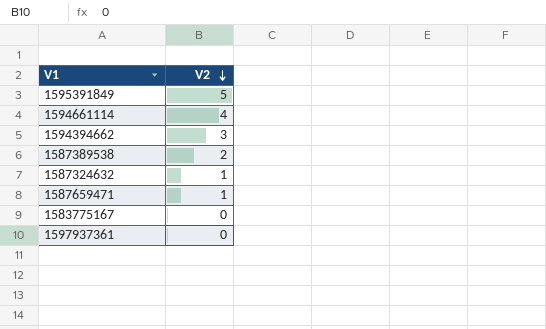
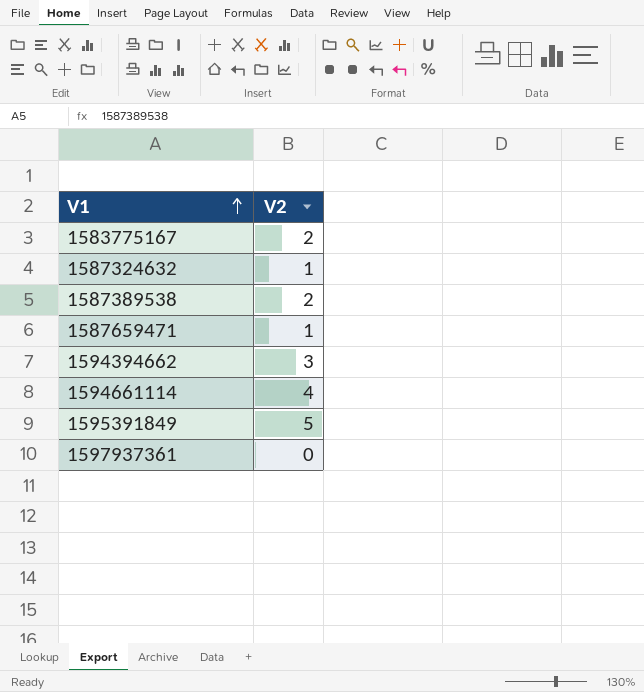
row order: V2 descending -> V1 ascending
1583775167 | V2: 0 -> 2

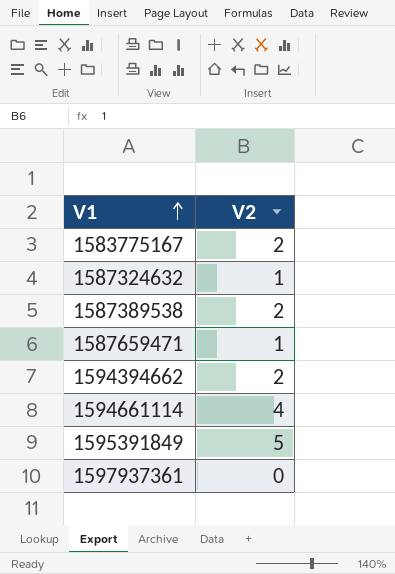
1594394662 | V2: 3 -> 2

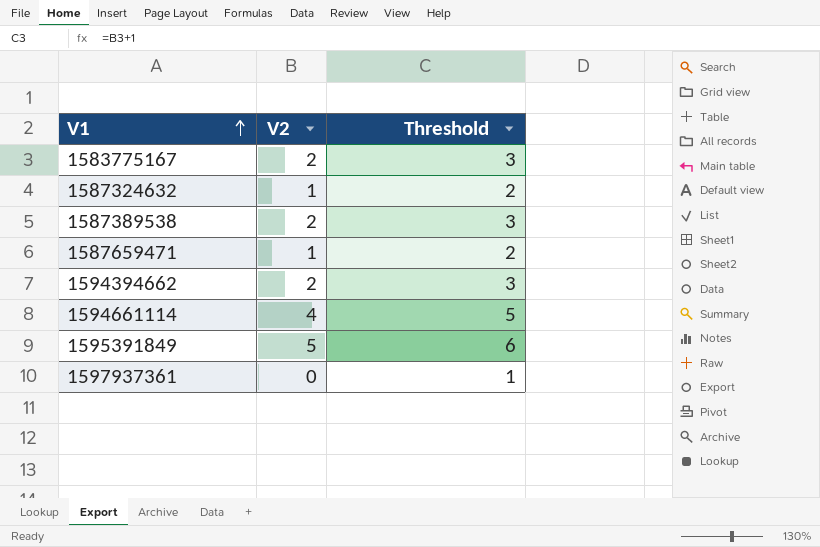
column Threshold | formula: none -> [V2] + 1

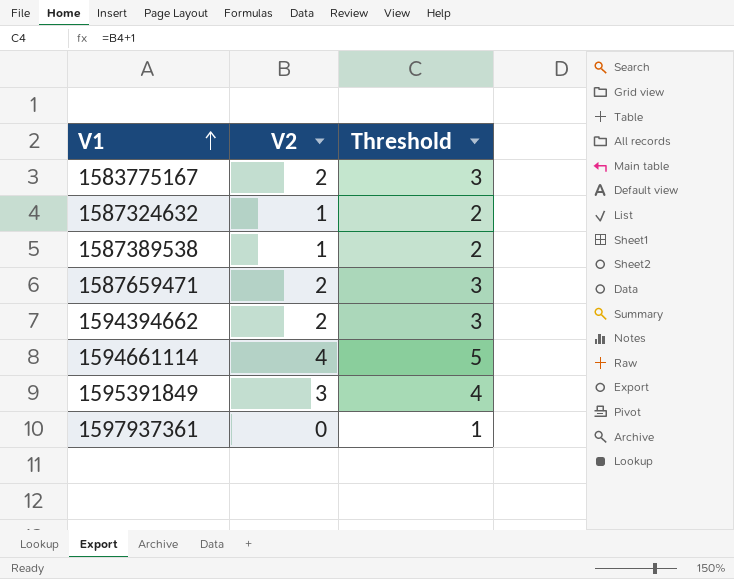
1587389538 | V2: 2 -> 1
1587389538 | Threshold: 3 -> 2
1587659471 | V2: 1 -> 2
1587659471 | Threshold: 2 -> 3
1595391849 | V2: 5 -> 3
1595391849 | Threshold: 6 -> 4

